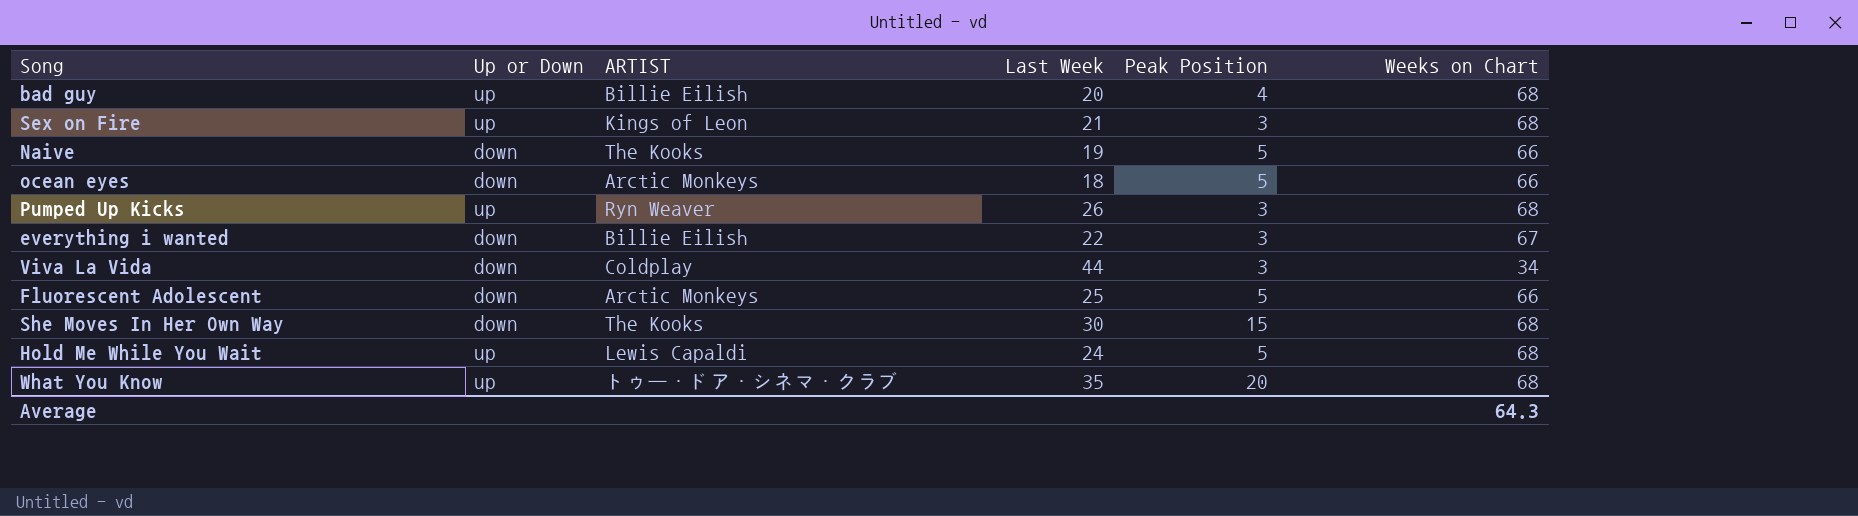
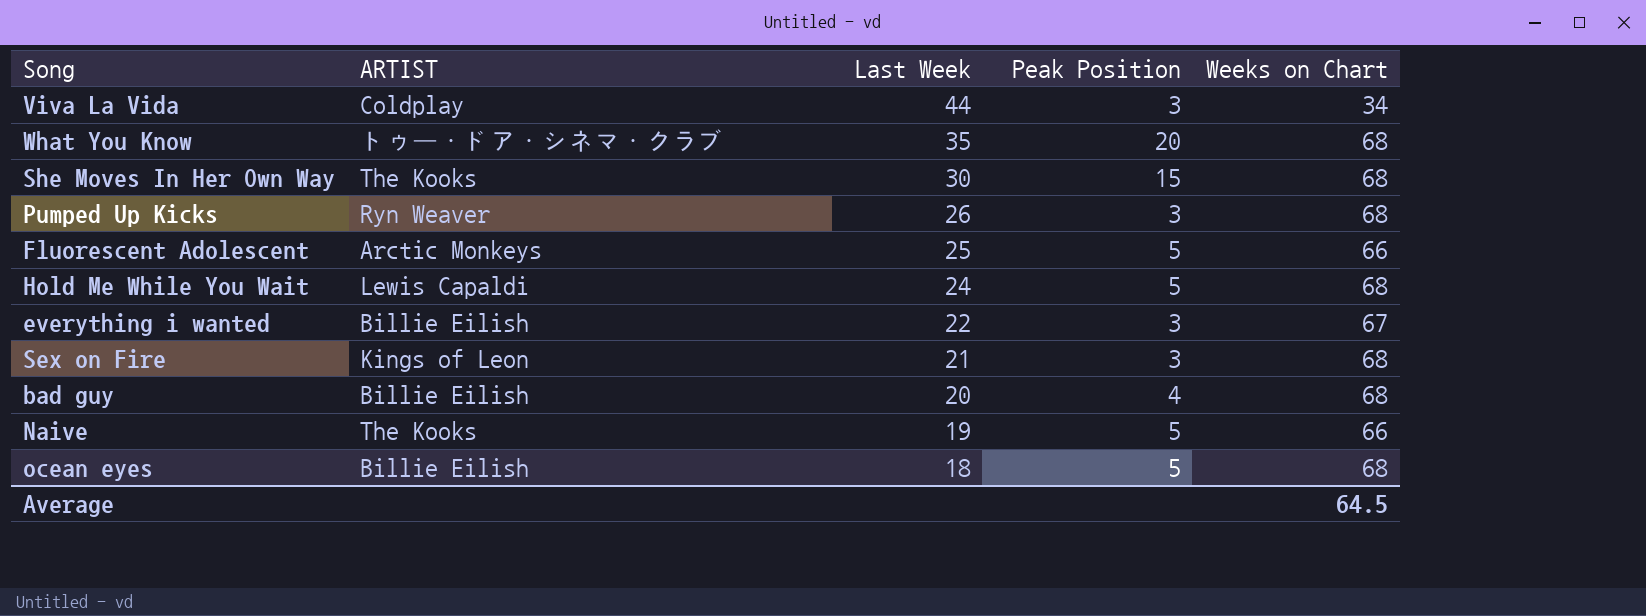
row order: none -> Last Week descending
column Up or Down | position: 2 -> none
ocean eyes | ARTIST: Arctic Monkeys -> Billie Eilish
ocean eyes | Weeks on Chart: 66 -> 68
Average | Weeks on Chart: 64.3 -> 64.5

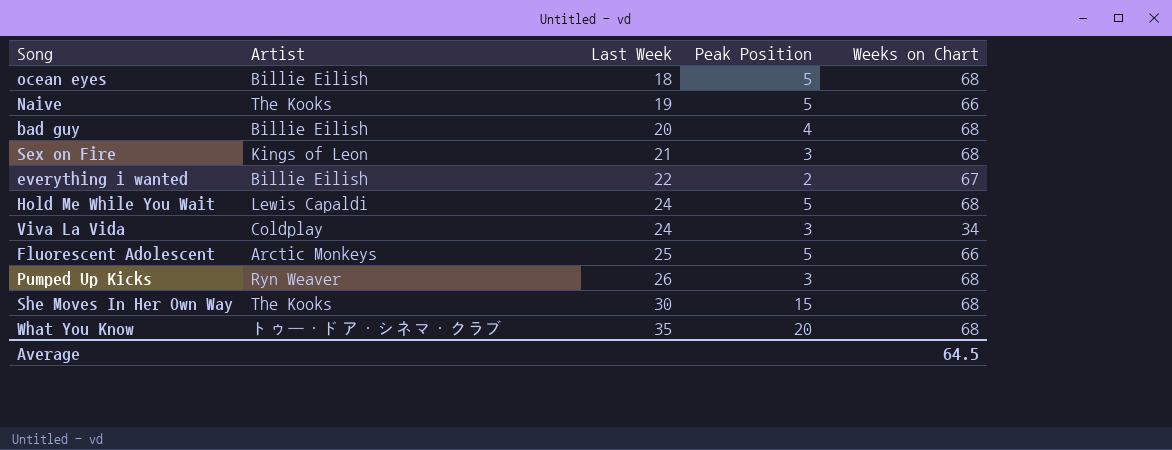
row order: Last Week descending -> Last Week ascending
column name: ARTIST -> Artist
everything i wanted | Peak Position: 3 -> 2
Viva La Vida | Last Week: 44 -> 24

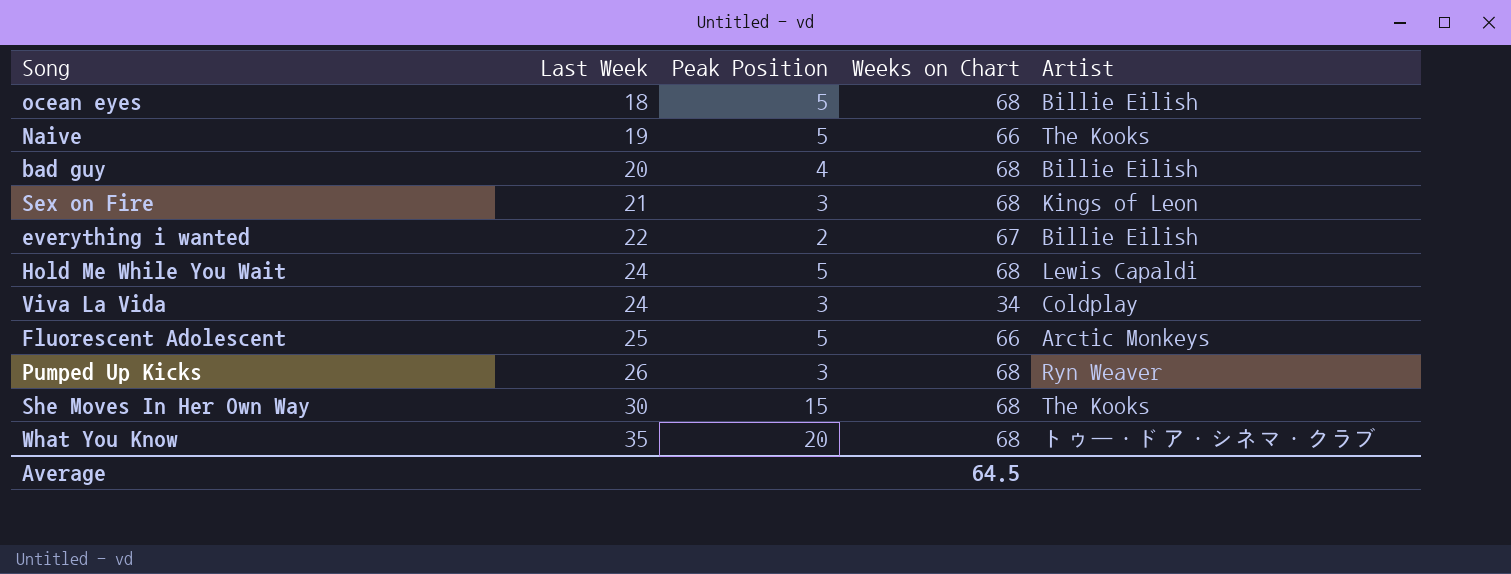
column Artist | position: 2 -> 5

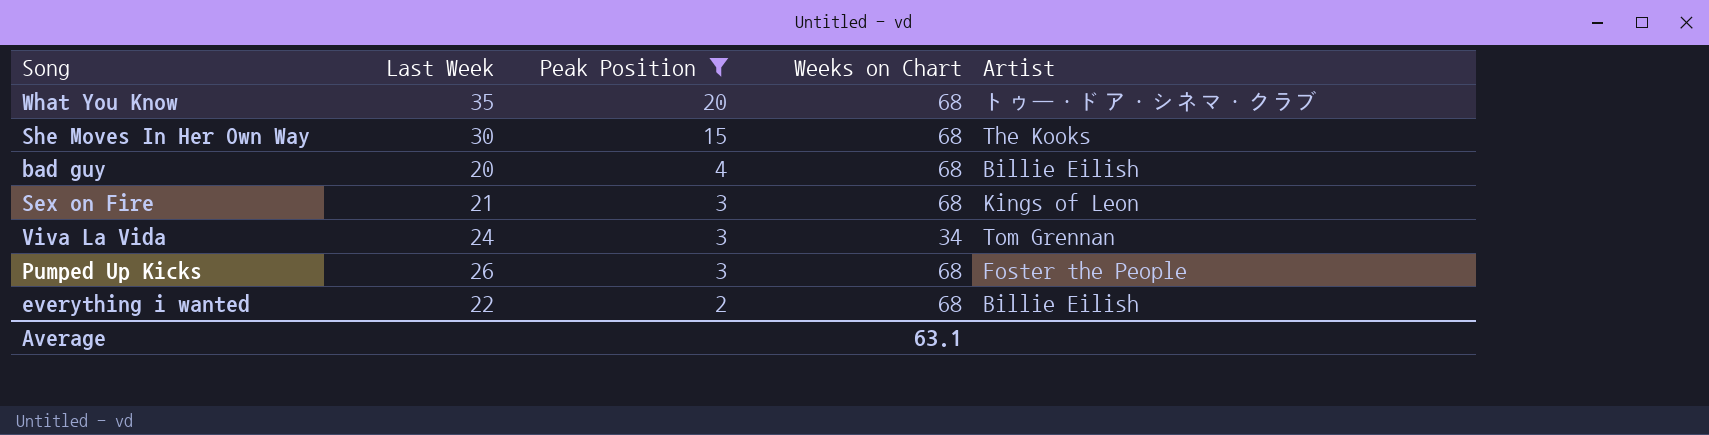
filter: none -> Peak Position != 5
row order: Last Week ascending -> Peak Position descending
Viva La Vida | Artist: Coldplay -> Tom Grennan
Pumped Up Kicks | Artist: Ryn Weaver -> Foster the People
everything i wanted | Weeks on Chart: 67 -> 68
Average | Weeks on Chart: 64.5 -> 63.1

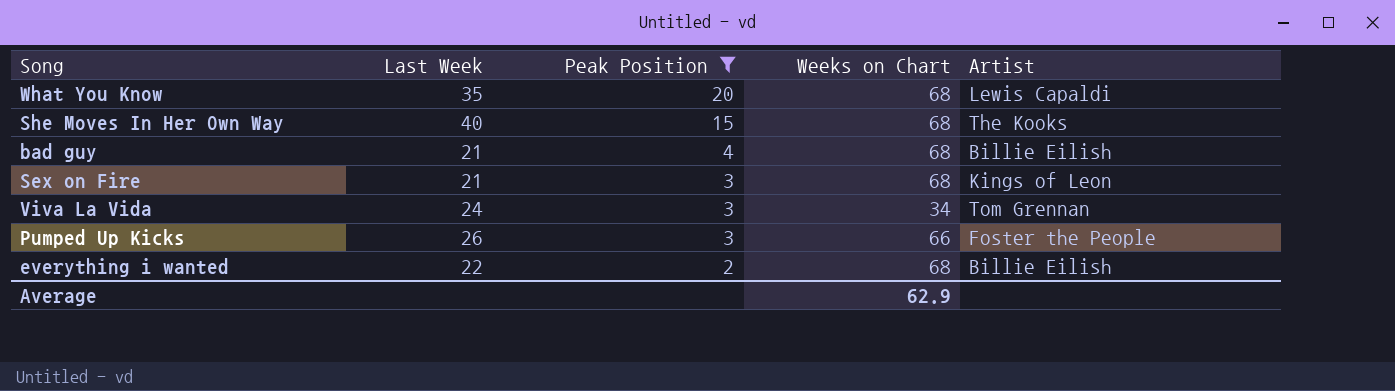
What You Know | Artist: トゥー・ドア・シネマ・クラブ -> Lewis Capaldi
She Moves In Her Own Way | Last Week: 30 -> 40
bad guy | Last Week: 20 -> 21
Pumped Up Kicks | Weeks on Chart: 68 -> 66
Average | Weeks on Chart: 63.1 -> 62.9

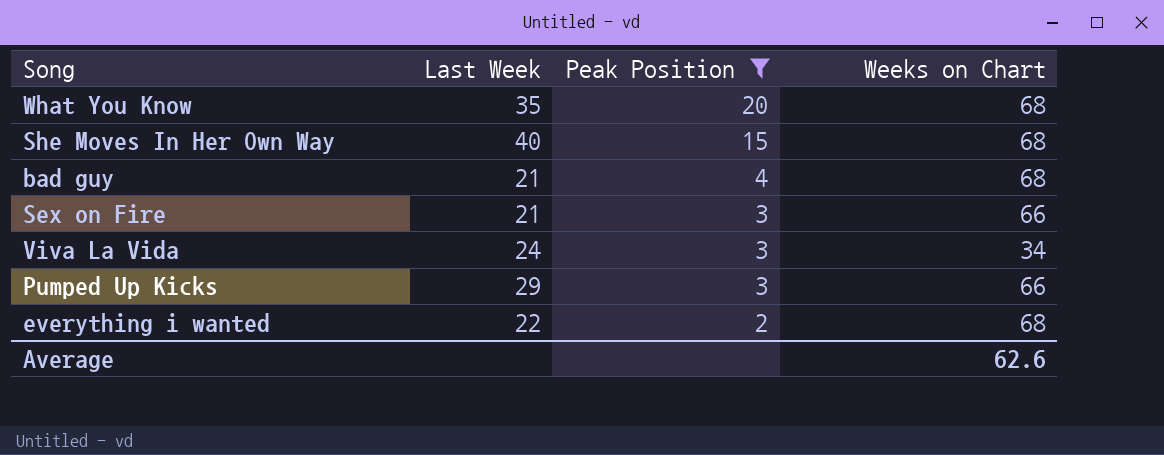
column Artist | position: 5 -> none
Sex on Fire | Weeks on Chart: 68 -> 66
Pumped Up Kicks | Last Week: 26 -> 29
Average | Weeks on Chart: 62.9 -> 62.6

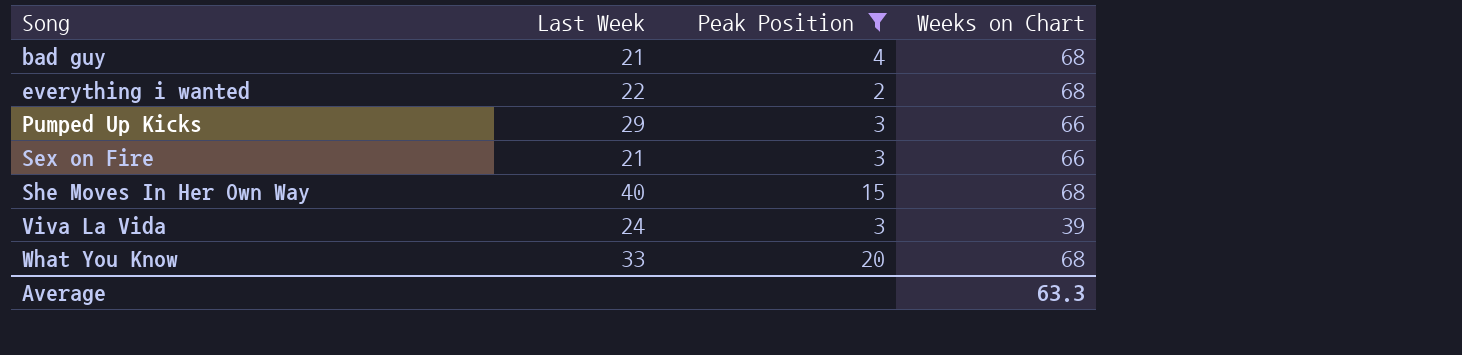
row order: Peak Position descending -> Song ascending
Viva La Vida | Weeks on Chart: 34 -> 39
What You Know | Last Week: 35 -> 33
Average | Weeks on Chart: 62.6 -> 63.3

